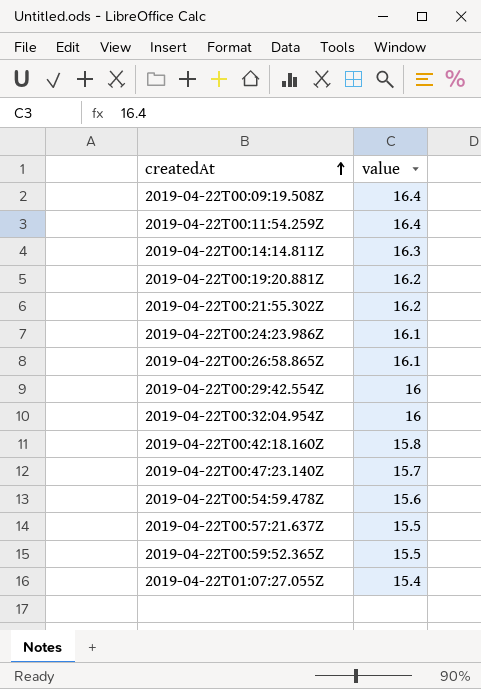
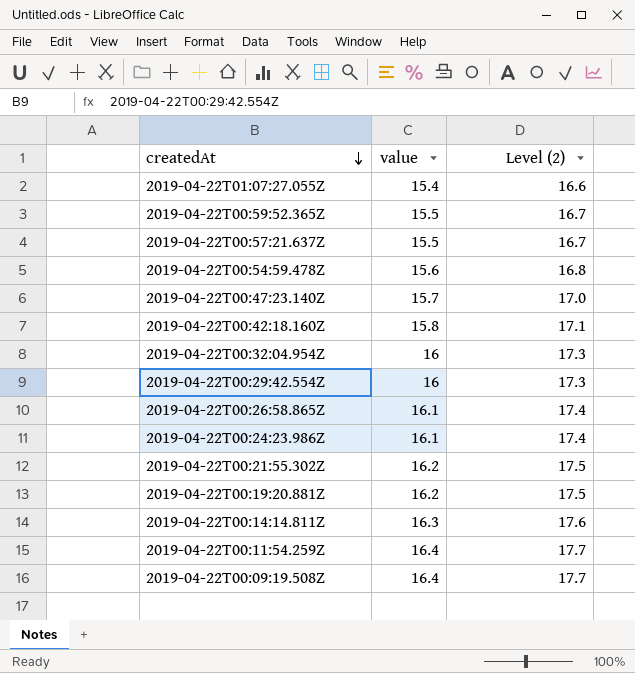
row order: createdAt ascending -> createdAt descending
column Level (2) | formula: none -> [value] * 1.08

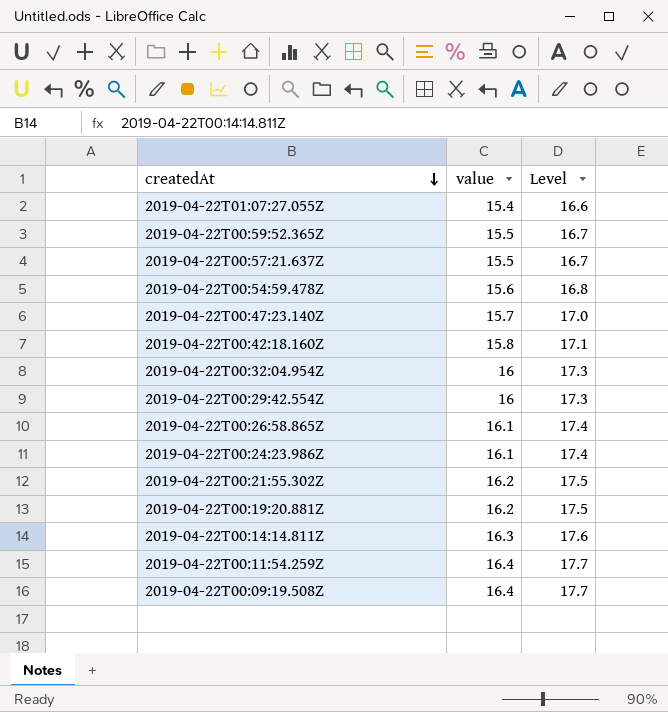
column name: Level (2) -> Level

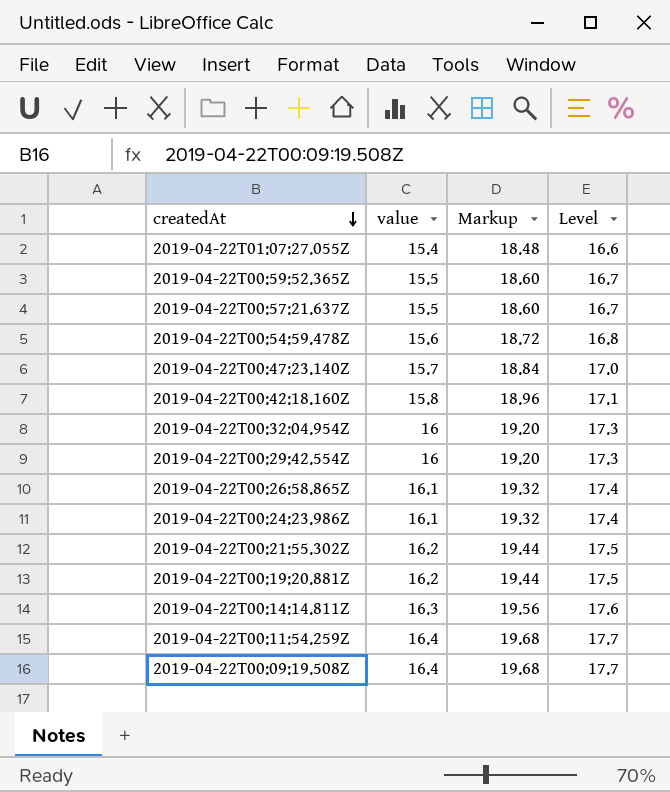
column Markup | formula: none -> [value] * 1.2

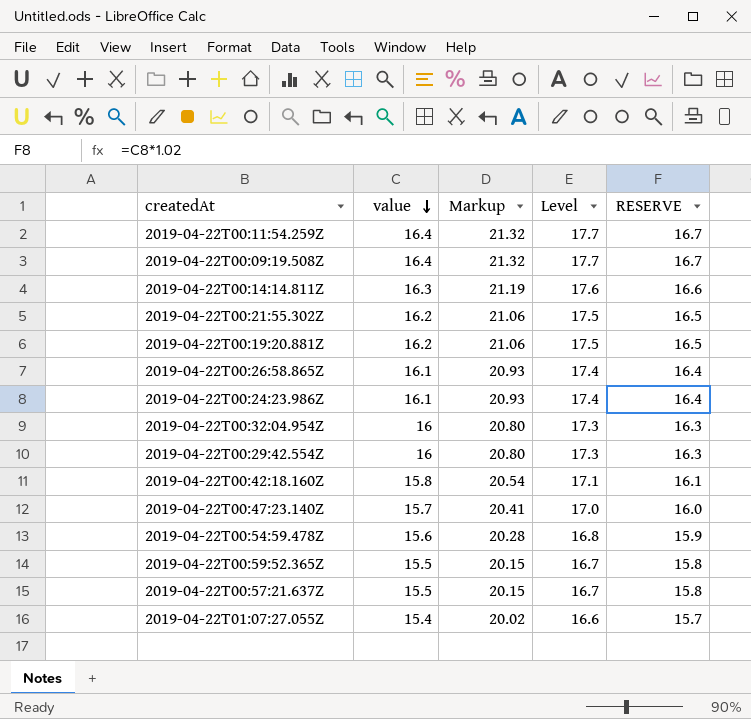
row order: createdAt descending -> value descending
column Markup | formula: [value] * 1.2 -> [value] * 1.3
column RESERVE | formula: none -> [value] * 1.02

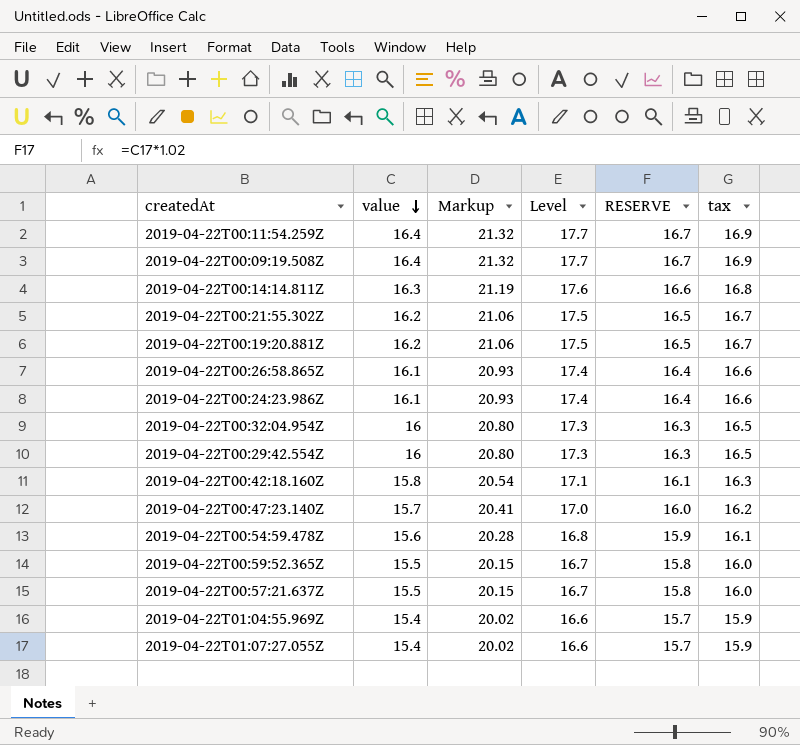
column tax | formula: none -> [value] * 1.03
row 2019-04-22T01:04:55.969Z: none -> 15.4 | 20.02 | 16.6 | 15.7 | 15.9

